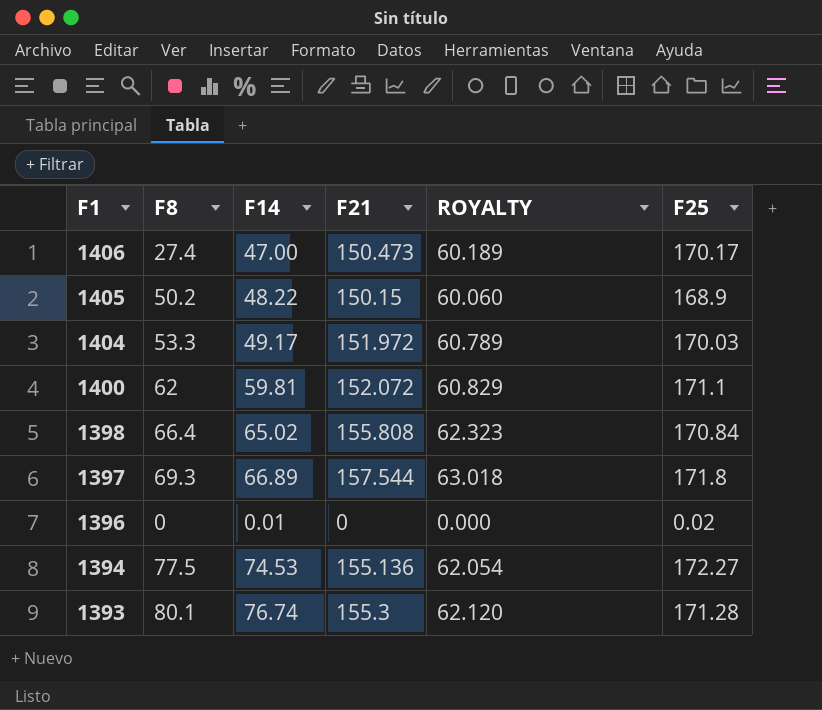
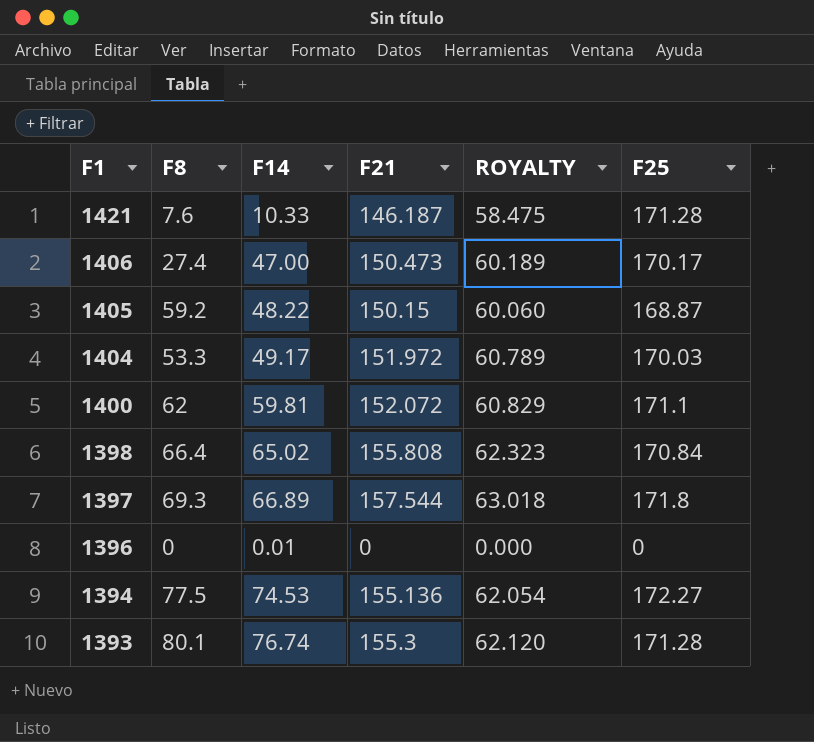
row 1421: none -> 7.6 | 10.33 | 146.187 | 58.475 | 171.28
1405 | F8: 50.2 -> 59.2
1405 | F25: 168.9 -> 168.87
1396 | F25: 0.02 -> 0

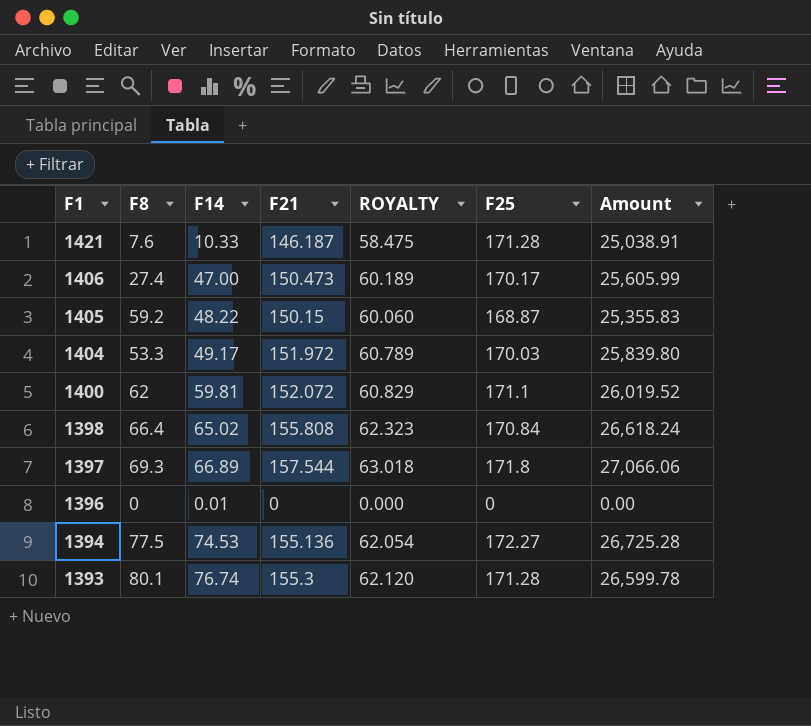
column Amount | formula: none -> [F21] * [F25]

